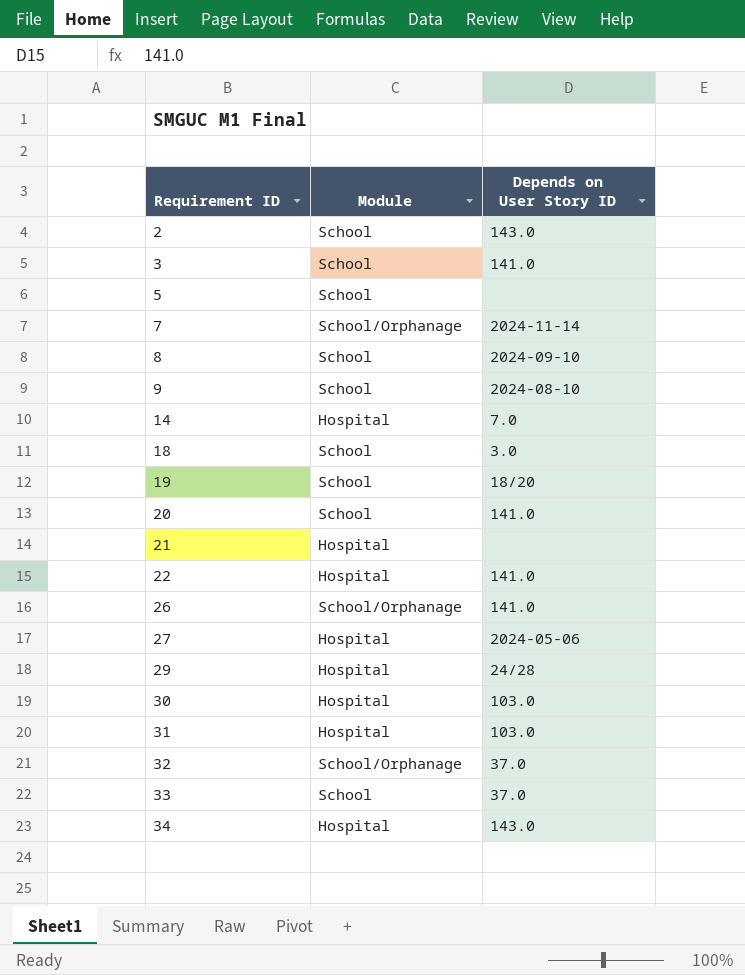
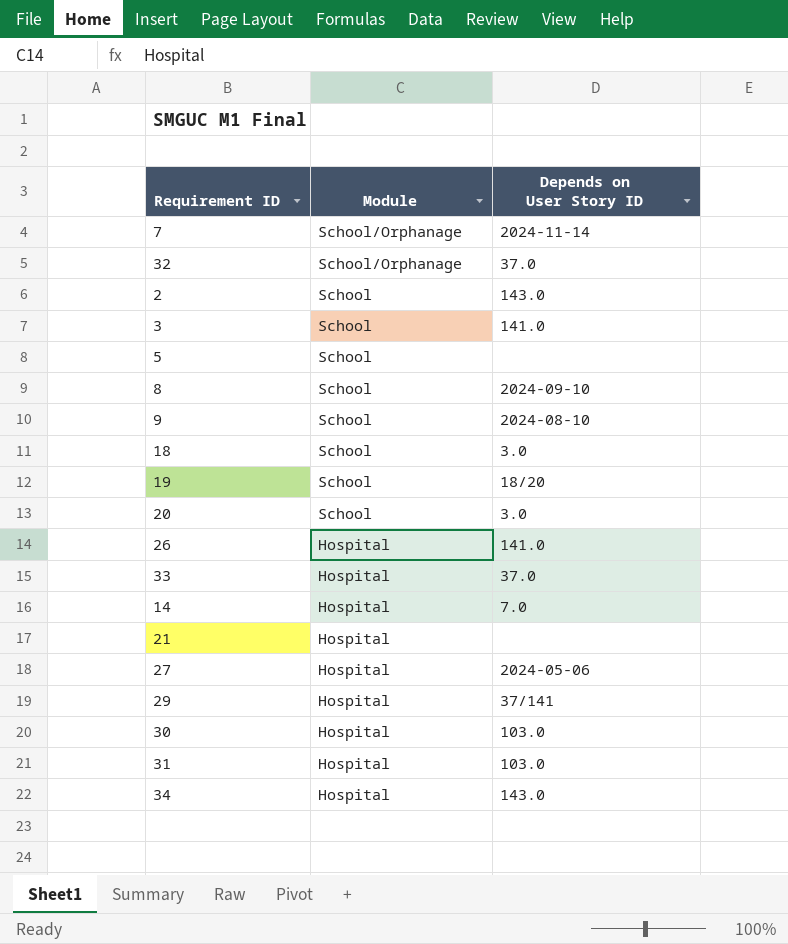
row order: Requirement ID ascending -> Module descending
row 22: Hospital | 141.0 -> none
20 | Depends on User Story ID: 141.0 -> 3.0
26 | Module: School/Orphanage -> Hospital
33 | Module: School -> Hospital
29 | Depends on User Story ID: 24/28 -> 37/141

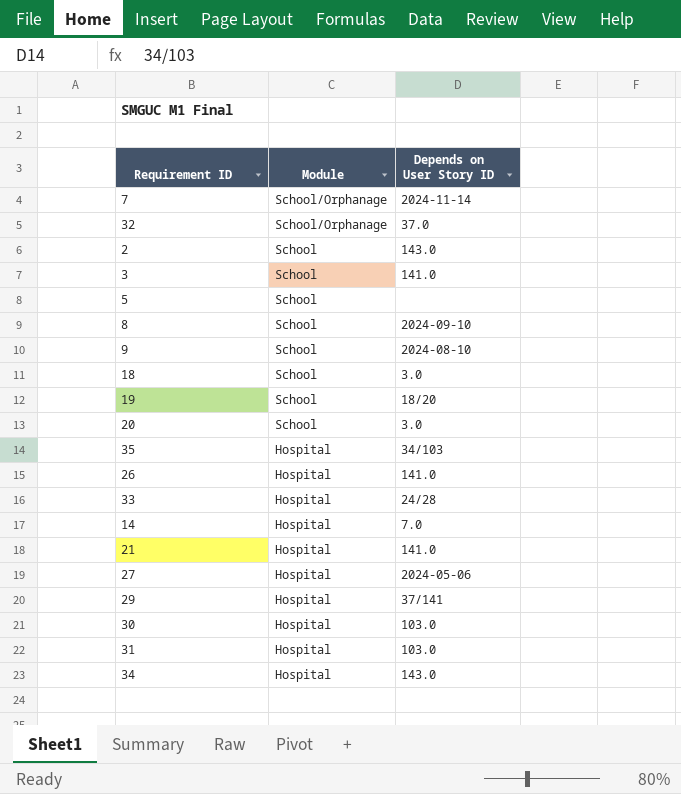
row 35: none -> Hospital | 34/103
33 | Depends on User Story ID: 37.0 -> 24/28
21 | Depends on User Story ID: none -> 141.0

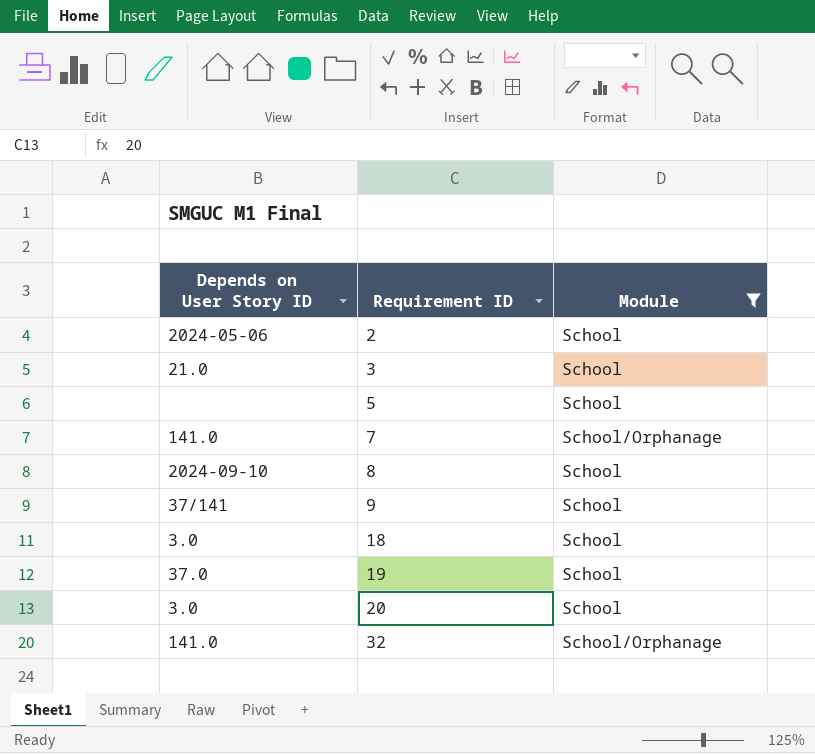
filter: none -> Module != Hospital
row order: Module descending -> Requirement ID ascending
column Depends on User Story ID | position: 3 -> 1
2 | Depends on User Story ID: 143.0 -> 2024-05-06
3 | Depends on User Story ID: 141.0 -> 21.0
7 | Depends on User Story ID: 2024-11-14 -> 141.0
9 | Depends on User Story ID: 2024-08-10 -> 37/141
19 | Depends on User Story ID: 18/20 -> 37.0
32 | Depends on User Story ID: 37.0 -> 141.0

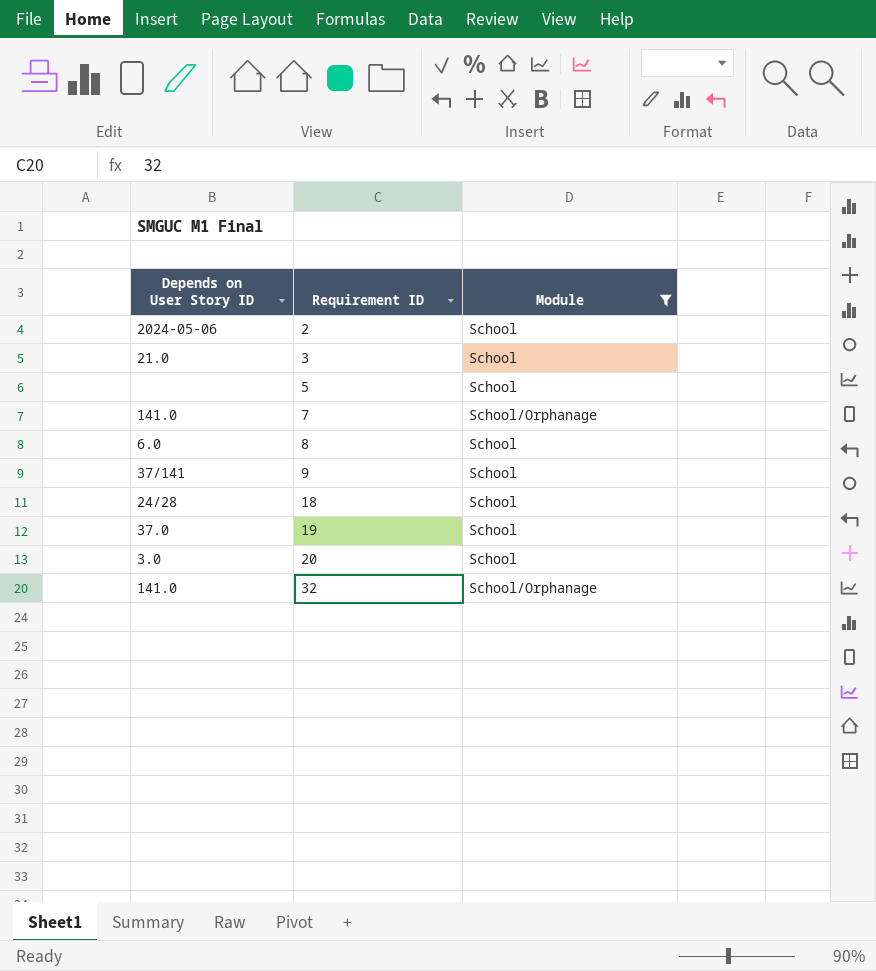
8 | Depends on User Story ID: 2024-09-10 -> 6.0
18 | Depends on User Story ID: 3.0 -> 24/28

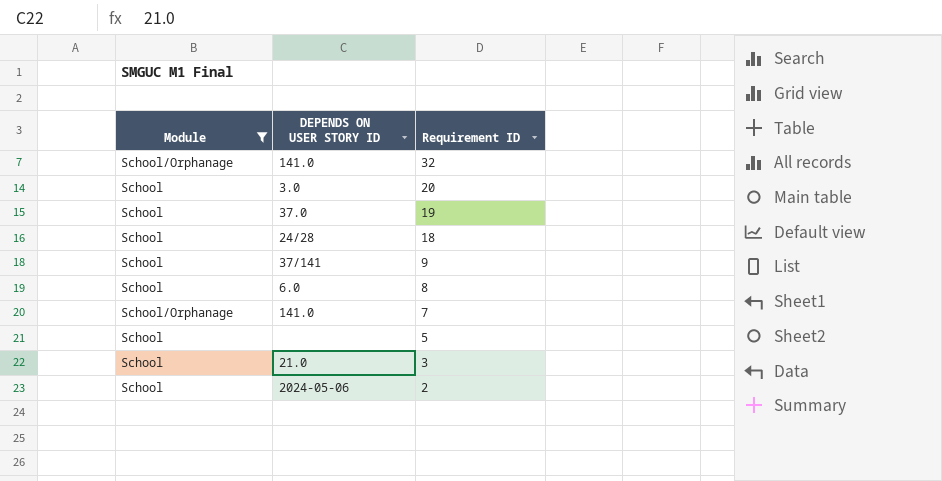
row order: Requirement ID ascending -> Requirement ID descending
column Module | position: 3 -> 1
column name: Depends on User Story ID -> DEPENDS ON USER STORY ID

